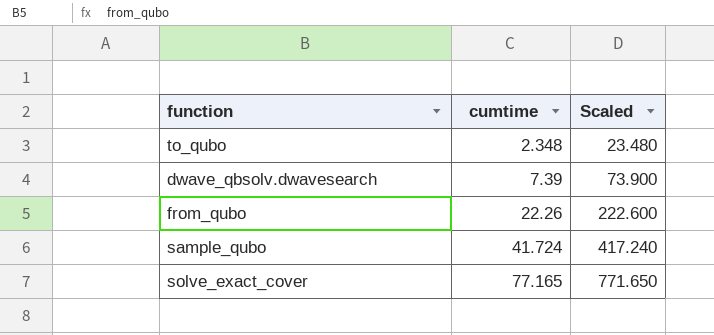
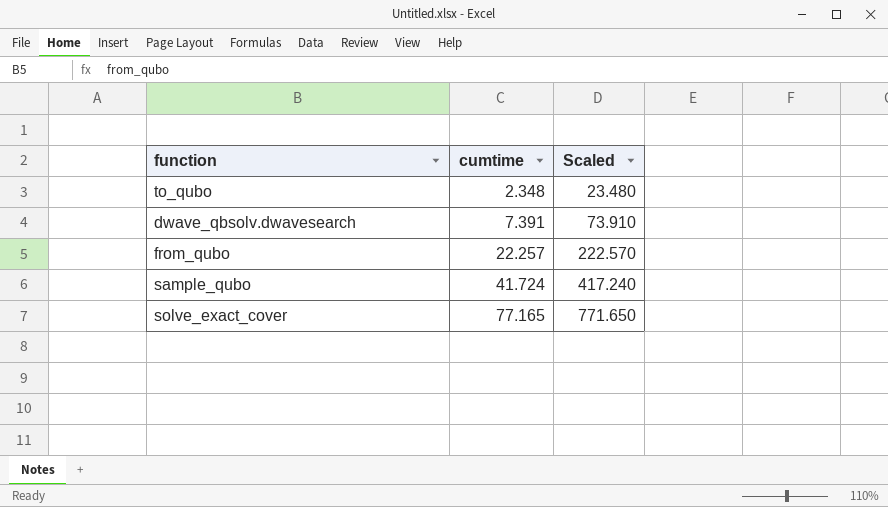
dwave_qbsolv.dwavesearch | cumtime: 7.39 -> 7.391
dwave_qbsolv.dwavesearch | Scaled: 73.900 -> 73.910
from_qubo | cumtime: 22.26 -> 22.257
from_qubo | Scaled: 222.600 -> 222.570

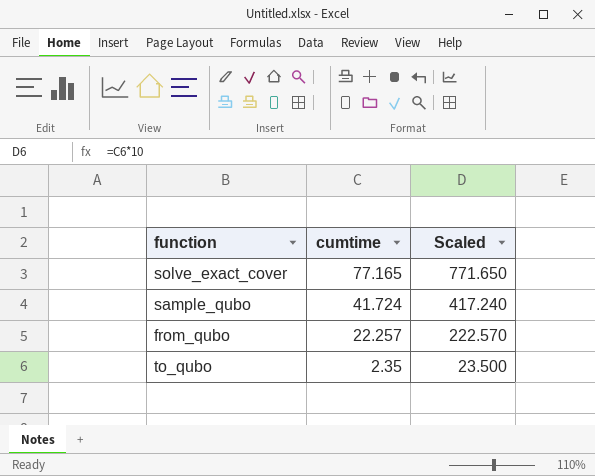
row order: cumtime ascending -> cumtime descending
row dwave_qbsolv.dwavesearch: 7.391 | 73.910 -> none
to_qubo | cumtime: 2.348 -> 2.35
to_qubo | Scaled: 23.480 -> 23.500

